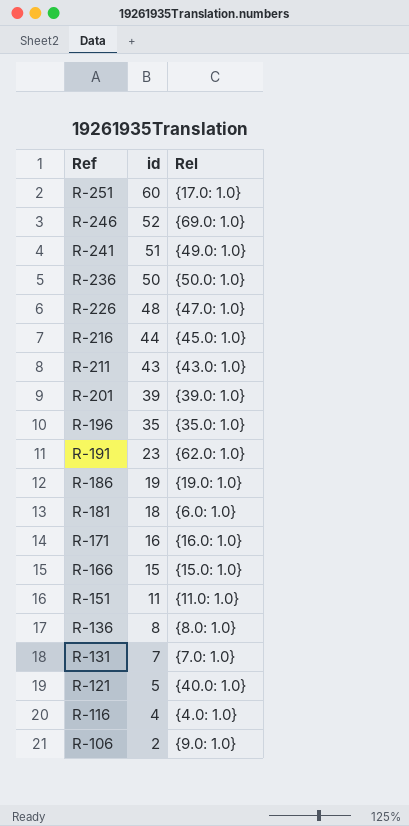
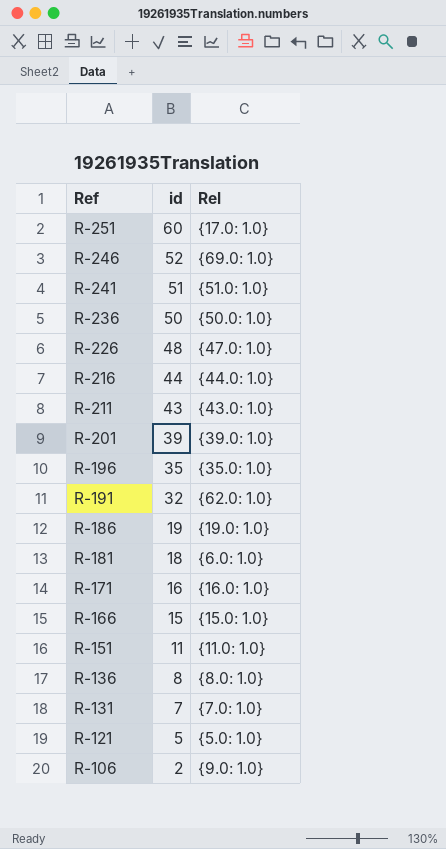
row R-116: 4 | {4.0: 1.0} -> none
R-241 | Rel: {49.0: 1.0} -> {51.0: 1.0}
R-216 | Rel: {45.0: 1.0} -> {44.0: 1.0}
R-191 | id: 23 -> 32
R-121 | Rel: {40.0: 1.0} -> {5.0: 1.0}

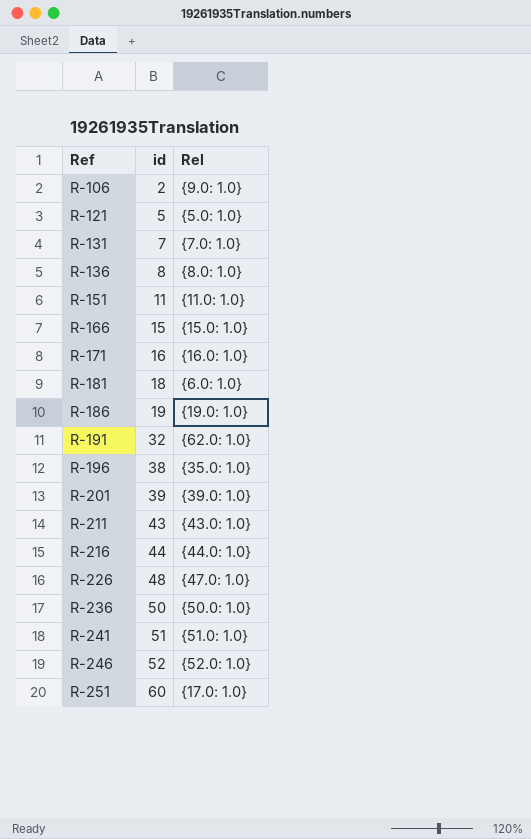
row order: Ref descending -> Ref ascending
R-196 | id: 35 -> 38
R-246 | Rel: {69.0: 1.0} -> {52.0: 1.0}

